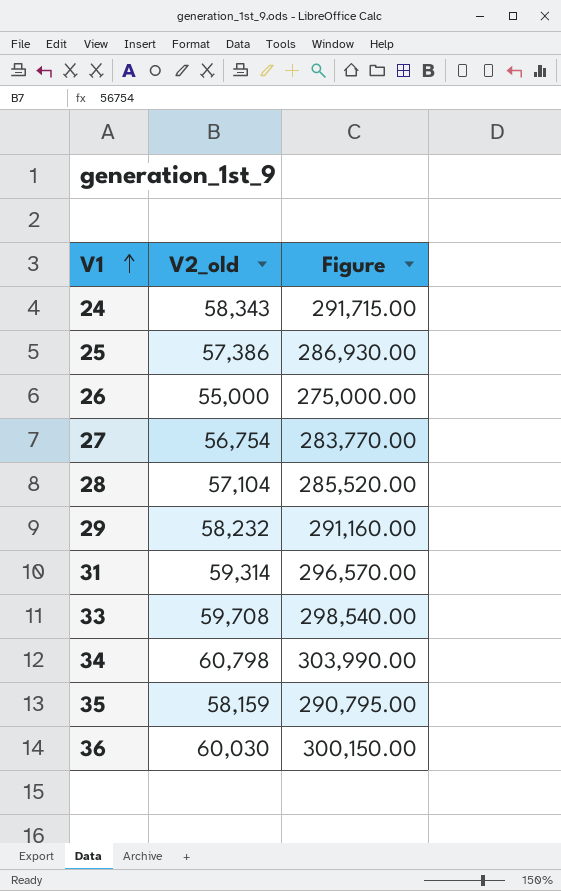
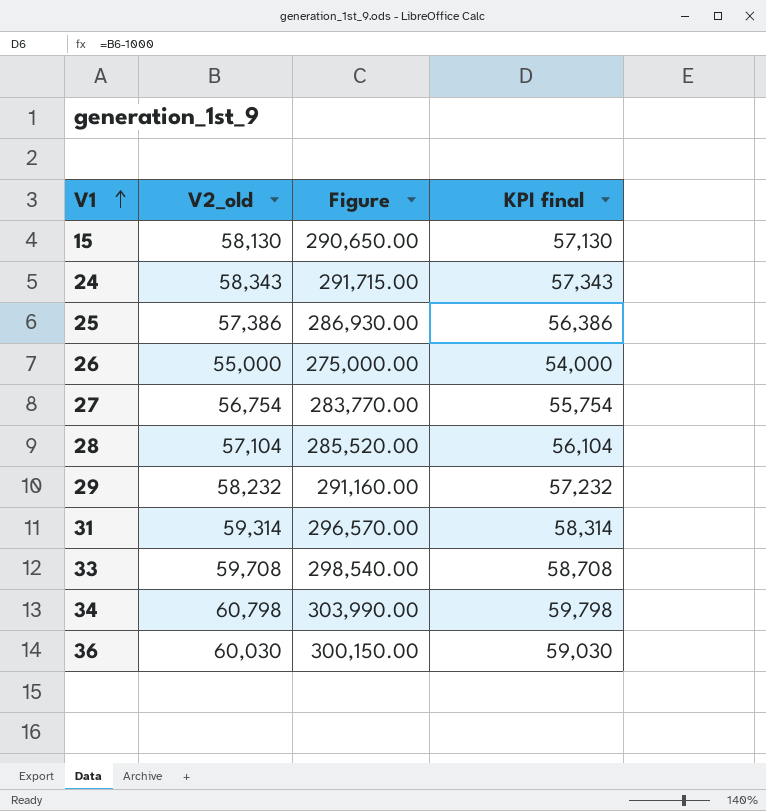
column KPI final | formula: none -> [V2_old] - 1000
row 35: 58,159 | 290,795.00 -> none
row 15: none -> 58,130 | 290,650.00 | 57,130

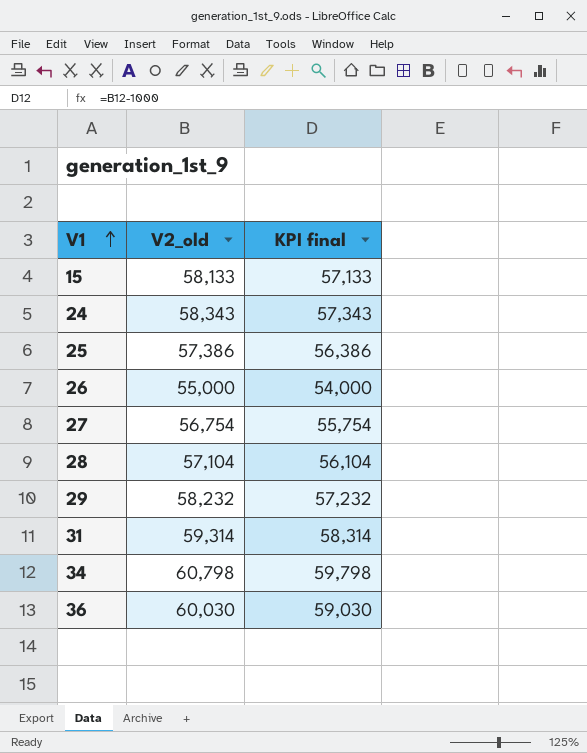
column Figure | formula: [V2_old] * 5 -> none
row 33: 59,708 | 298,540.00 | 58,708 -> none
15 | V2_old: 58,130 -> 58,133
15 | KPI final: 57,130 -> 57,133

